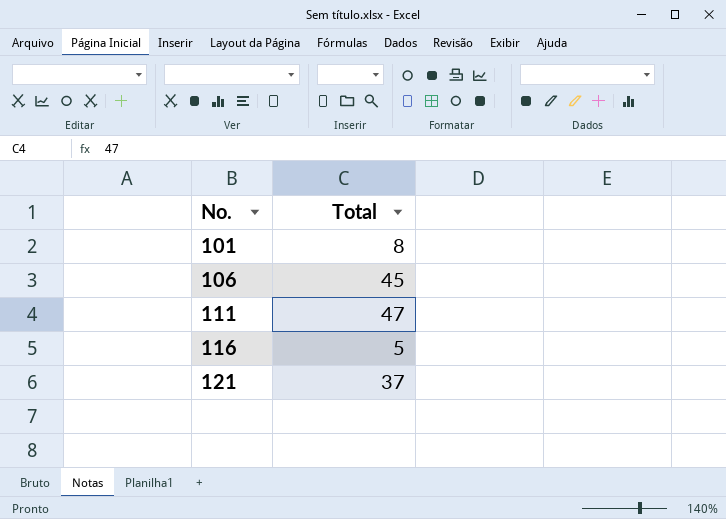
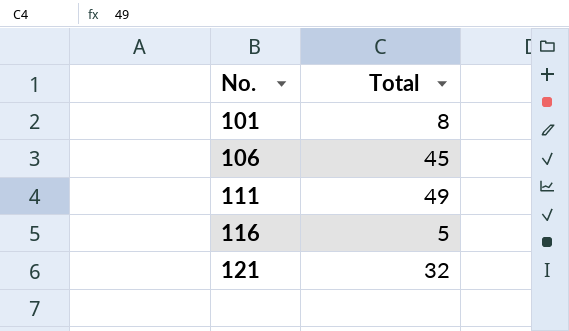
111 | Total: 47 -> 49
121 | Total: 37 -> 32

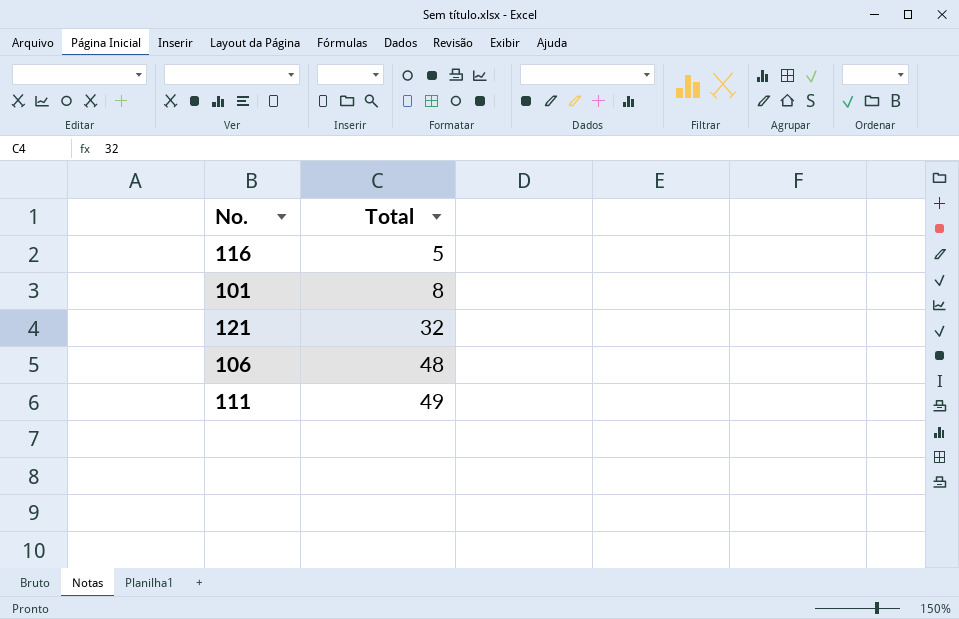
row order: No. ascending -> Total ascending
106 | Total: 45 -> 48

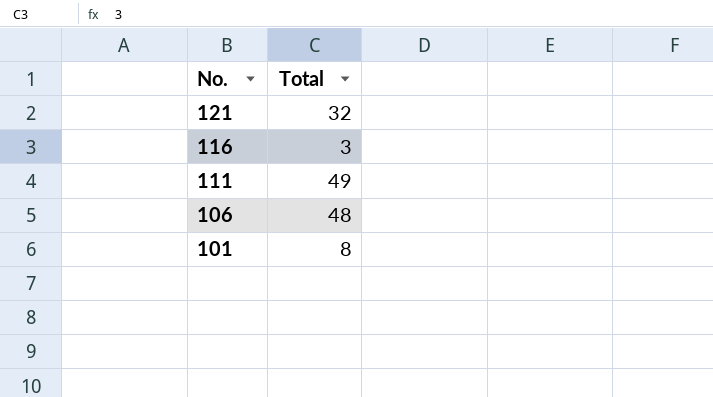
row order: Total ascending -> No. descending
116 | Total: 5 -> 3

